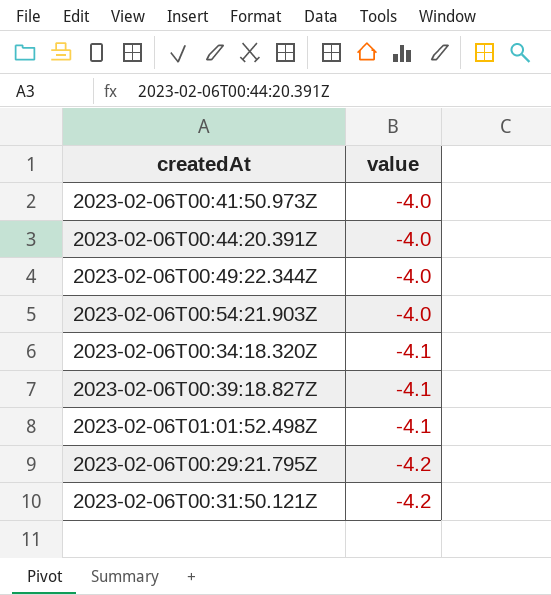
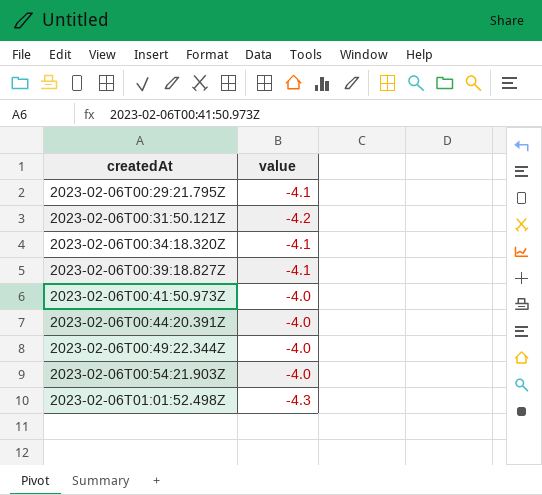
row order: value descending -> createdAt ascending
2023-02-06T00:29:21.795Z | value: -4.2 -> -4.1
2023-02-06T01:01:52.498Z | value: -4.1 -> -4.3

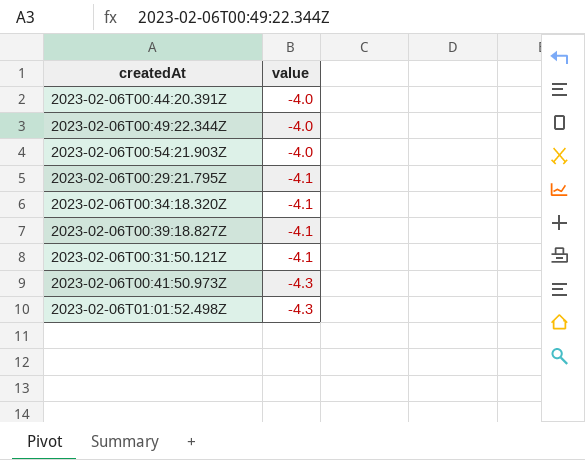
row order: createdAt ascending -> value descending
2023-02-06T00:31:50.121Z | value: -4.2 -> -4.1
2023-02-06T00:41:50.973Z | value: -4.0 -> -4.3

